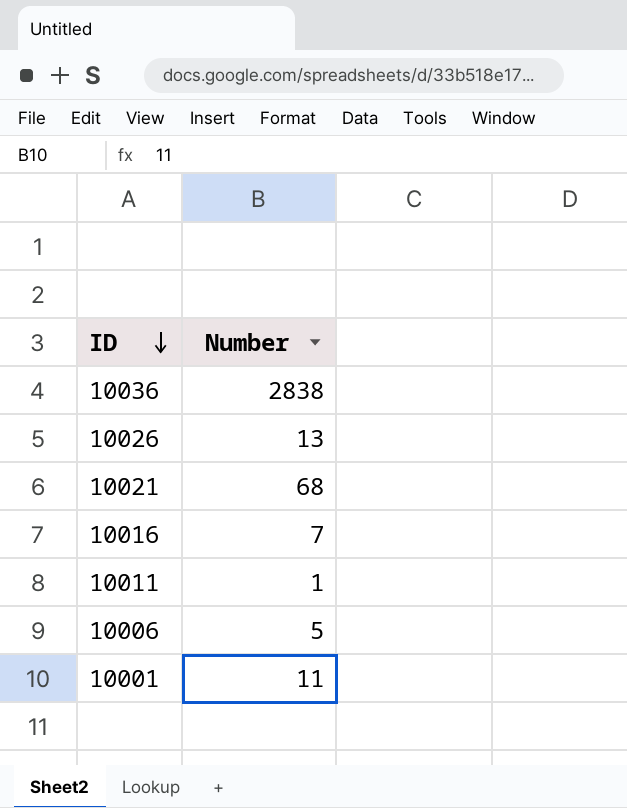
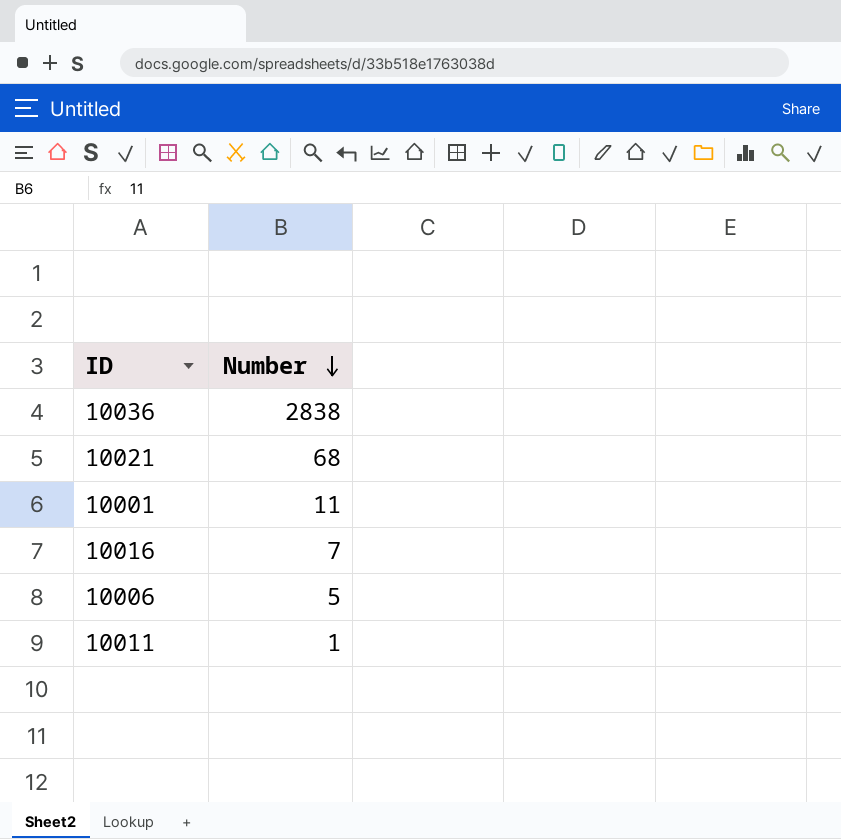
row order: ID descending -> Number descending
row 10026: 13 -> none

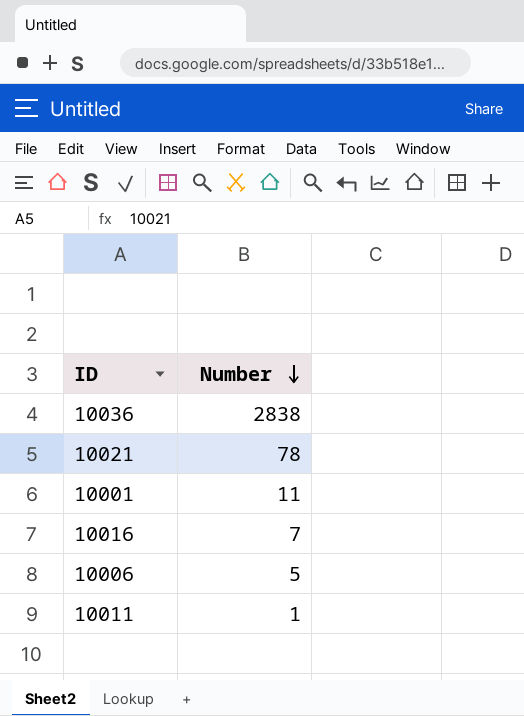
10021 | Number: 68 -> 78

